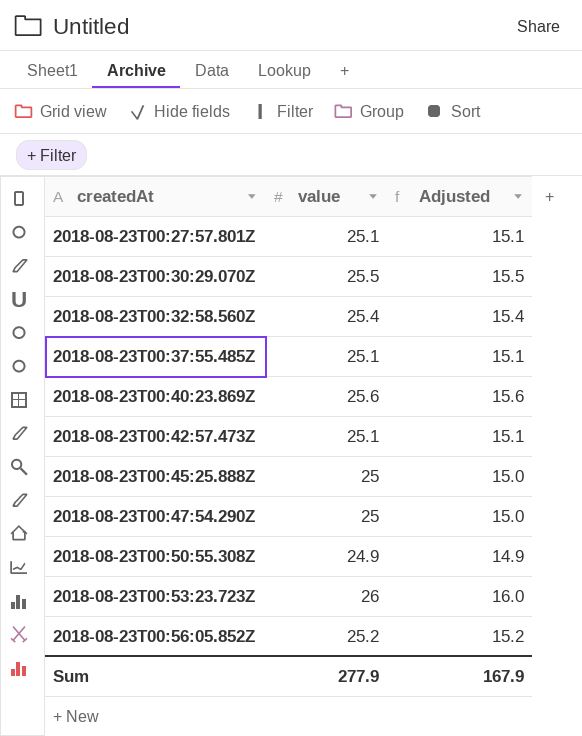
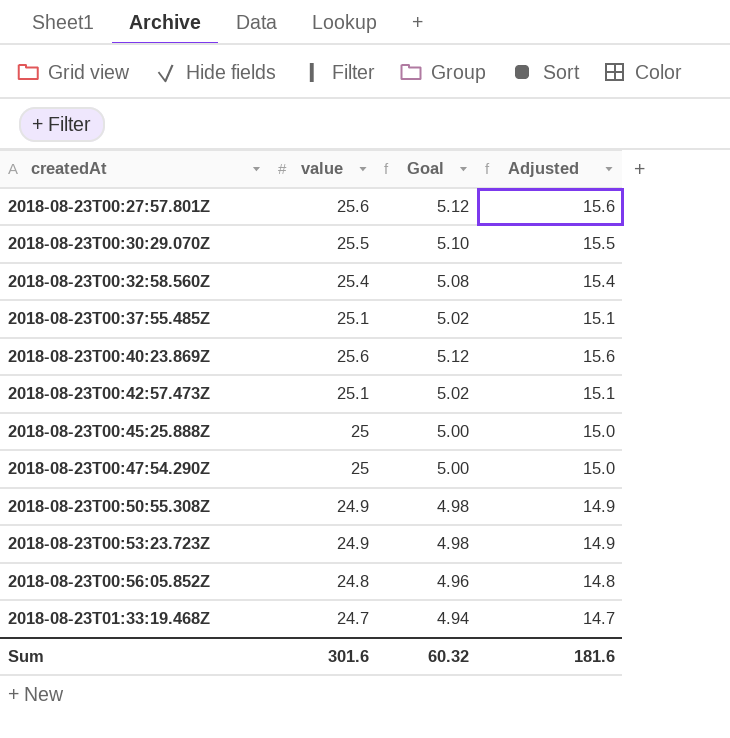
column Goal | formula: none -> [value] * 0.2
2018-08-23T00:27:57.801Z | value: 25.1 -> 25.6
2018-08-23T00:27:57.801Z | Adjusted: 15.1 -> 15.6
2018-08-23T00:53:23.723Z | value: 26 -> 24.9
2018-08-23T00:53:23.723Z | Adjusted: 16.0 -> 14.9
2018-08-23T00:56:05.852Z | value: 25.2 -> 24.8
2018-08-23T00:56:05.852Z | Adjusted: 15.2 -> 14.8
row 2018-08-23T01:33:19.468Z: none -> 24.7 | 4.94 | 14.7
Sum | value: 277.9 -> 301.6
Sum | Adjusted: 167.9 -> 181.6

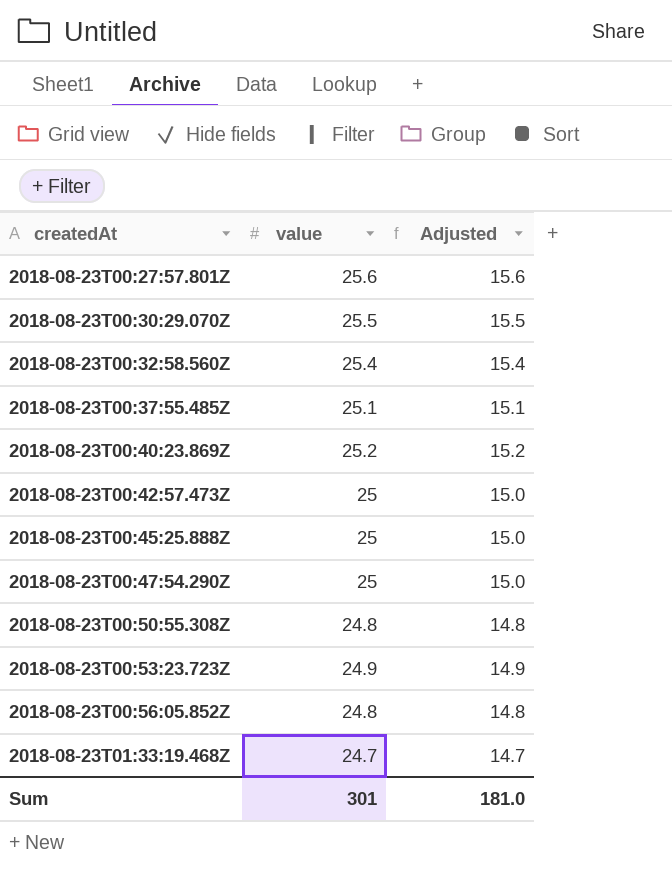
column Goal | formula: [value] * 0.2 -> none
2018-08-23T00:40:23.869Z | value: 25.6 -> 25.2
2018-08-23T00:40:23.869Z | Adjusted: 15.6 -> 15.2
2018-08-23T00:42:57.473Z | value: 25.1 -> 25
2018-08-23T00:42:57.473Z | Adjusted: 15.1 -> 15.0
2018-08-23T00:50:55.308Z | value: 24.9 -> 24.8
2018-08-23T00:50:55.308Z | Adjusted: 14.9 -> 14.8
Sum | value: 301.6 -> 301
Sum | Adjusted: 181.6 -> 181.0

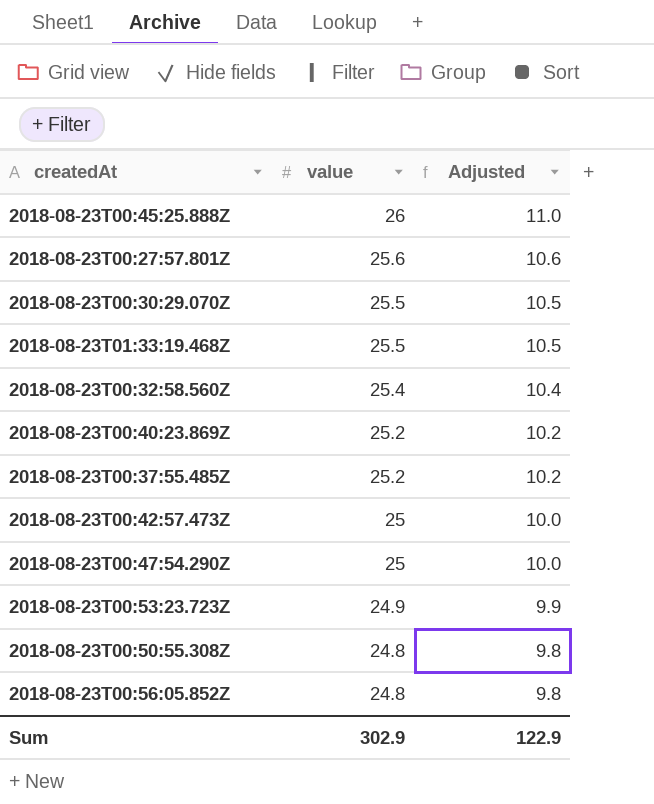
row order: createdAt ascending -> value descending
column Adjusted | formula: [value] - 10 -> [value] - 15
2018-08-23T00:45:25.888Z | value: 25 -> 26
2018-08-23T01:33:19.468Z | value: 24.7 -> 25.5
2018-08-23T00:37:55.485Z | value: 25.1 -> 25.2
Sum | value: 301 -> 302.9
Sum | Adjusted: 181.0 -> 122.9

